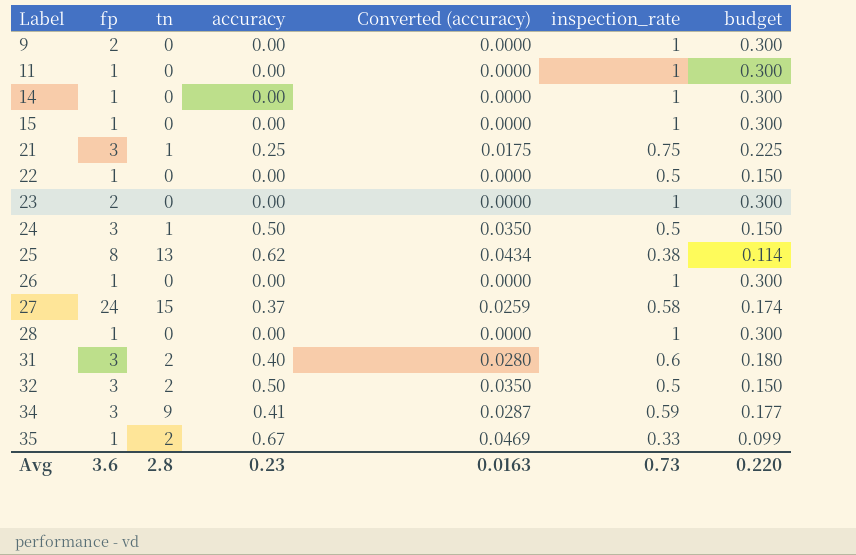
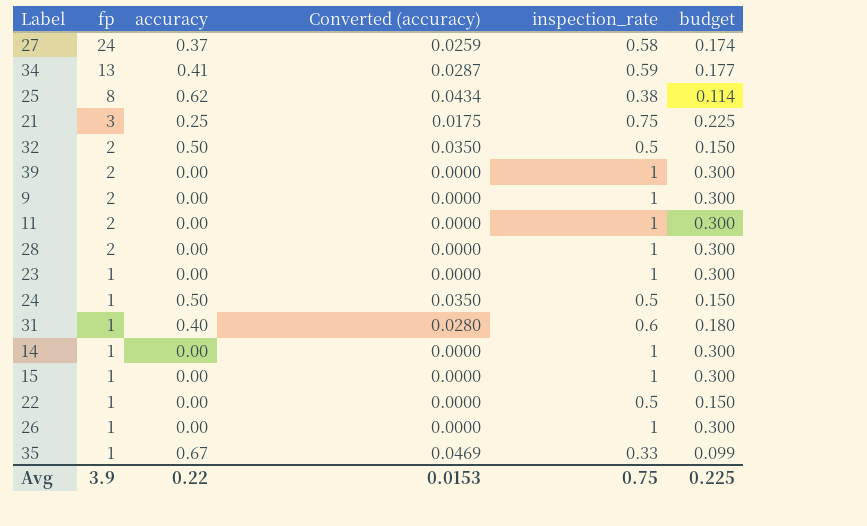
row order: Label ascending -> fp descending
column tn | position: 3 -> none
34 | fp: 3 -> 13
32 | fp: 3 -> 2
row 39: none -> 2 | 0.00 | 0.0000 | 1 | 0.300
11 | fp: 1 -> 2
28 | fp: 1 -> 2
23 | fp: 2 -> 1
24 | fp: 3 -> 1
31 | fp: 3 -> 1
Avg | fp: 3.6 -> 3.9
Avg | accuracy: 0.23 -> 0.22
Avg | Converted (accuracy): 0.0163 -> 0.0153
Avg | inspection_rate: 0.73 -> 0.75
Avg | budget: 0.220 -> 0.225

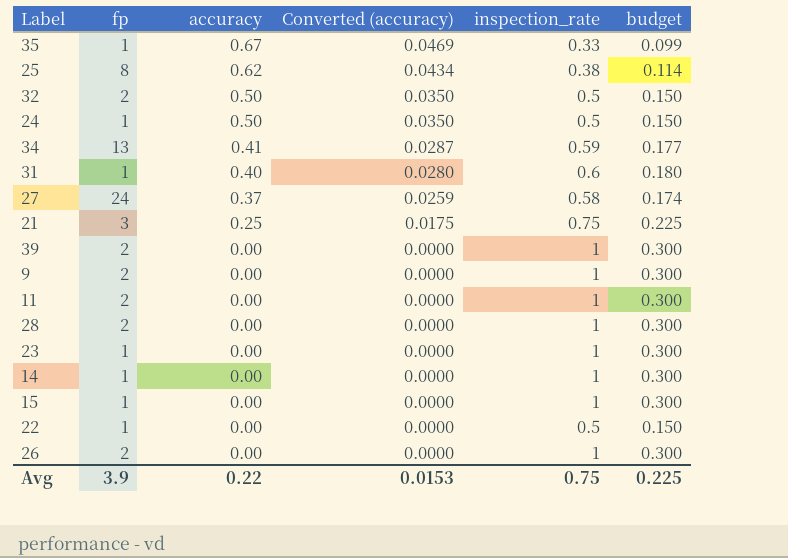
row order: fp descending -> accuracy descending
26 | fp: 1 -> 2

